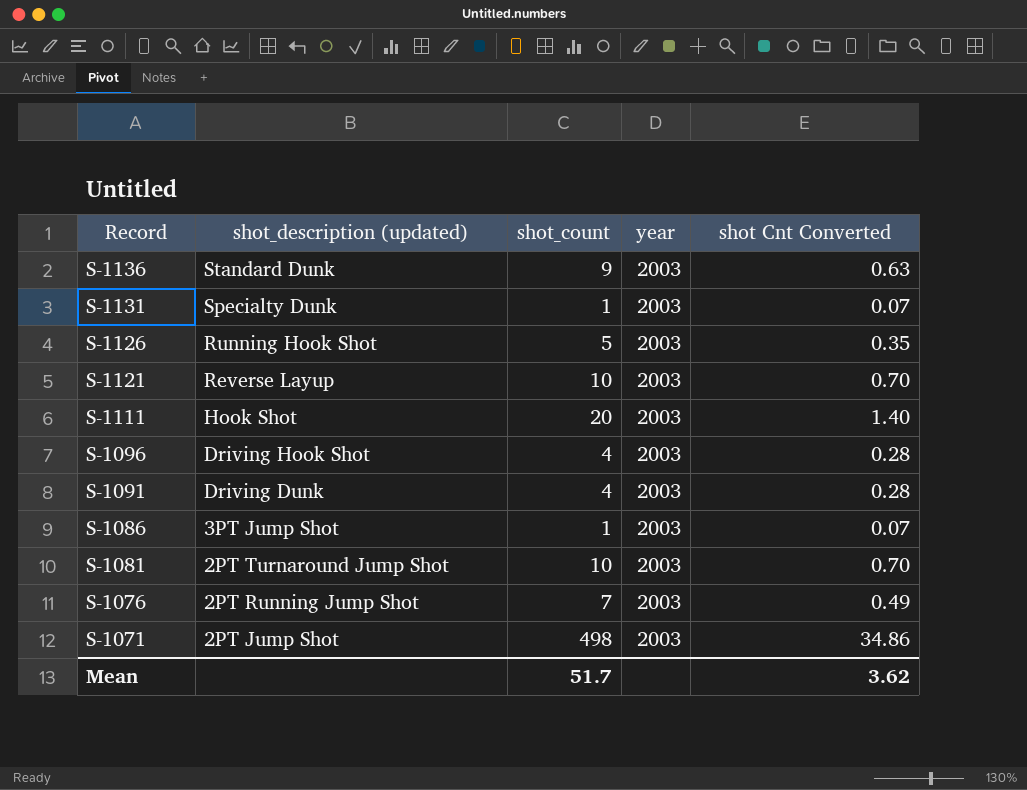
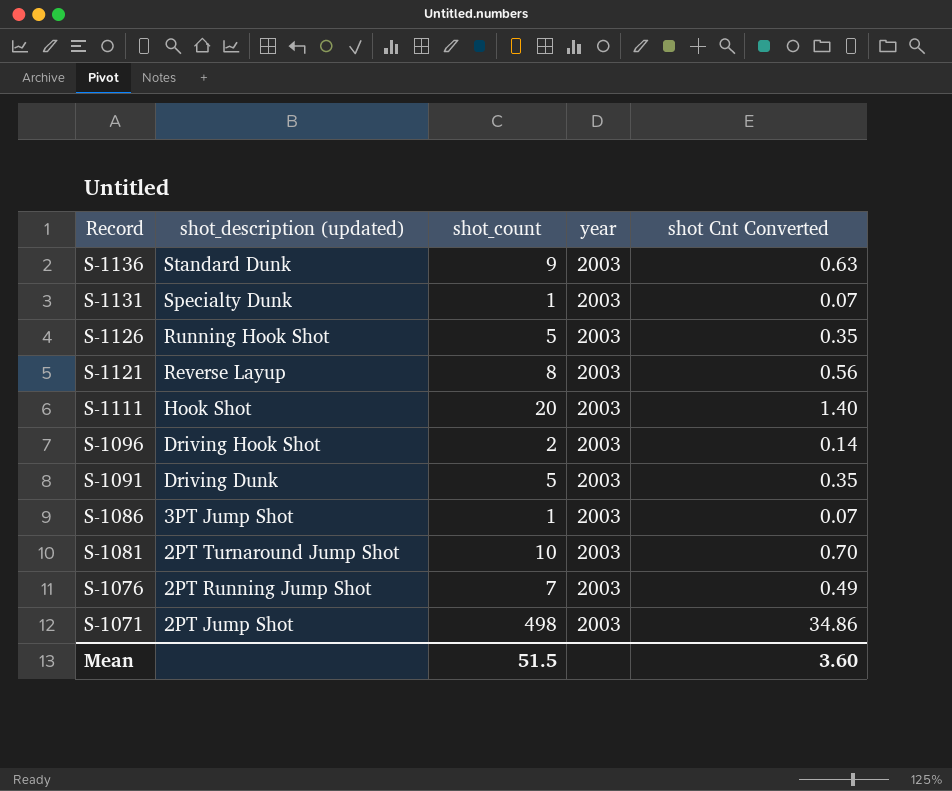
S-1121 | shot_count: 10 -> 8
S-1121 | shot Cnt Converted: 0.70 -> 0.56
S-1096 | shot_count: 4 -> 2
S-1096 | shot Cnt Converted: 0.28 -> 0.14
S-1091 | shot_count: 4 -> 5
S-1091 | shot Cnt Converted: 0.28 -> 0.35
Mean | shot_count: 51.7 -> 51.5
Mean | shot Cnt Converted: 3.62 -> 3.60

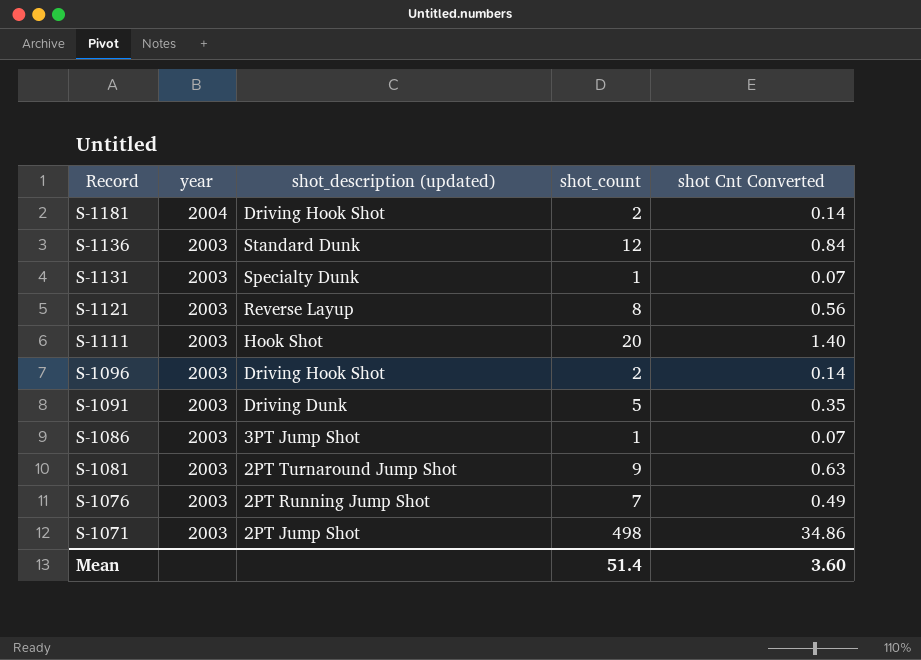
column year | position: 4 -> 2
row S-1126: Running Hook Shot | 5 | 2003 | 0.35 -> none
row S-1181: none -> 2004 | Driving Hook Shot | 2 | 0.14
S-1136 | shot_count: 9 -> 12
S-1136 | shot Cnt Converted: 0.63 -> 0.84
S-1081 | shot_count: 10 -> 9
S-1081 | shot Cnt Converted: 0.70 -> 0.63
Mean | shot_count: 51.5 -> 51.4

